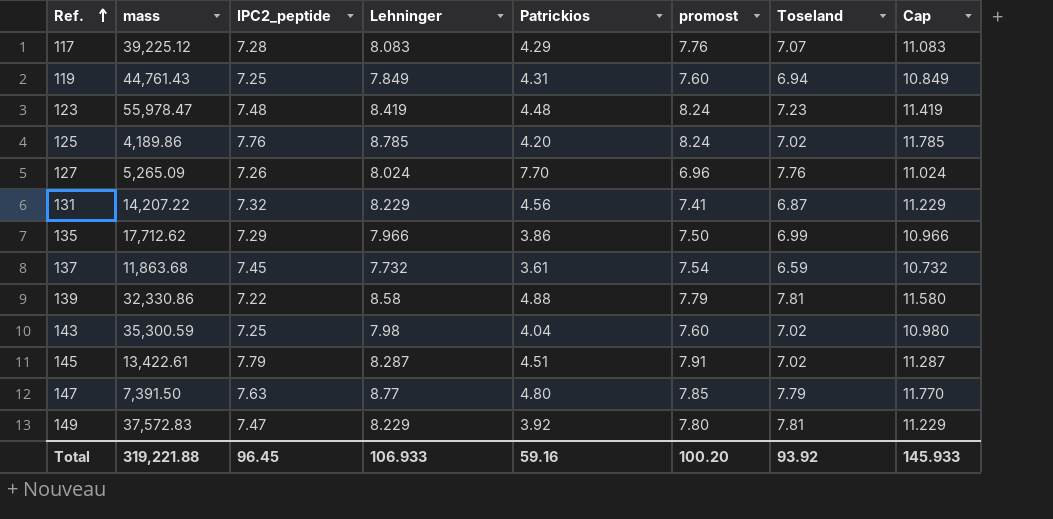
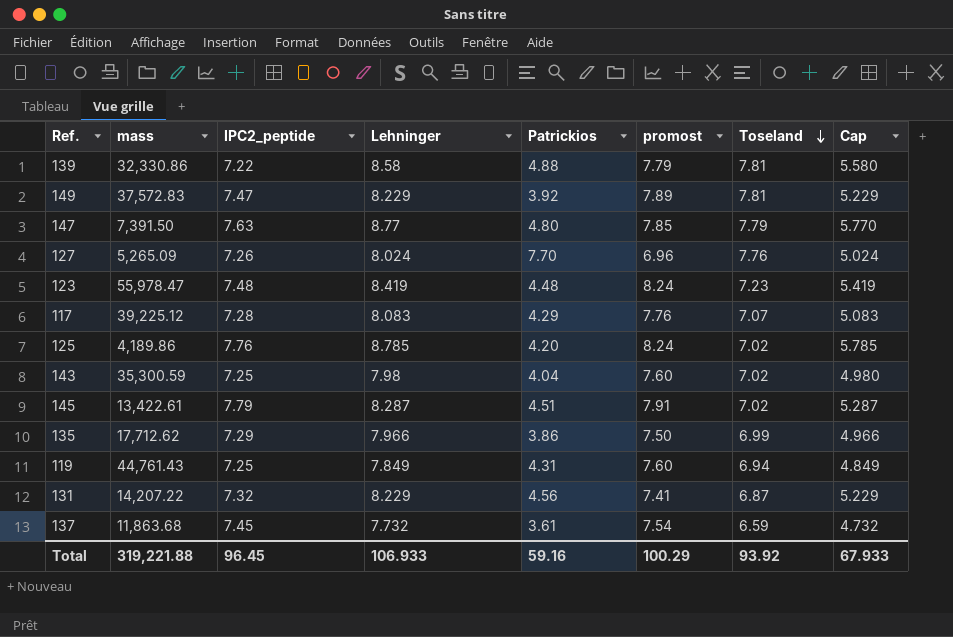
row order: Ref. ascending -> Toseland descending
column Cap | formula: [Lehninger] + 3 -> [Lehninger] - 3
149 | promost: 7.80 -> 7.89
Total | promost: 100.20 -> 100.29
Total | Cap: 145.933 -> 67.933

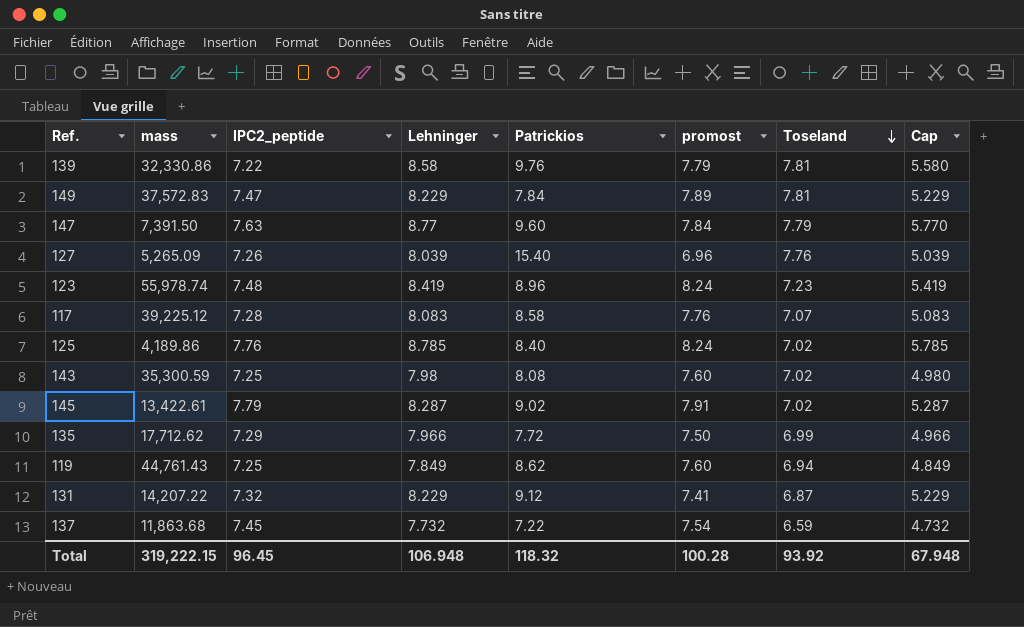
139 | Patrickios: 4.88 -> 9.76
149 | Patrickios: 3.92 -> 7.84
147 | Patrickios: 4.80 -> 9.60
147 | promost: 7.85 -> 7.84
127 | Lehninger: 8.024 -> 8.039
127 | Patrickios: 7.70 -> 15.40
127 | Cap: 5.024 -> 5.039
123 | mass: 55,978.47 -> 55,978.74
123 | Patrickios: 4.48 -> 8.96
117 | Patrickios: 4.29 -> 8.58
125 | Patrickios: 4.20 -> 8.40
143 | Patrickios: 4.04 -> 8.08
145 | Patrickios: 4.51 -> 9.02
135 | Patrickios: 3.86 -> 7.72
119 | Patrickios: 4.31 -> 8.62
131 | Patrickios: 4.56 -> 9.12
137 | Patrickios: 3.61 -> 7.22
Total | mass: 319,221.88 -> 319,222.15
Total | Lehninger: 106.933 -> 106.948
Total | Patrickios: 59.16 -> 118.32
Total | promost: 100.29 -> 100.28
Total | Cap: 67.933 -> 67.948

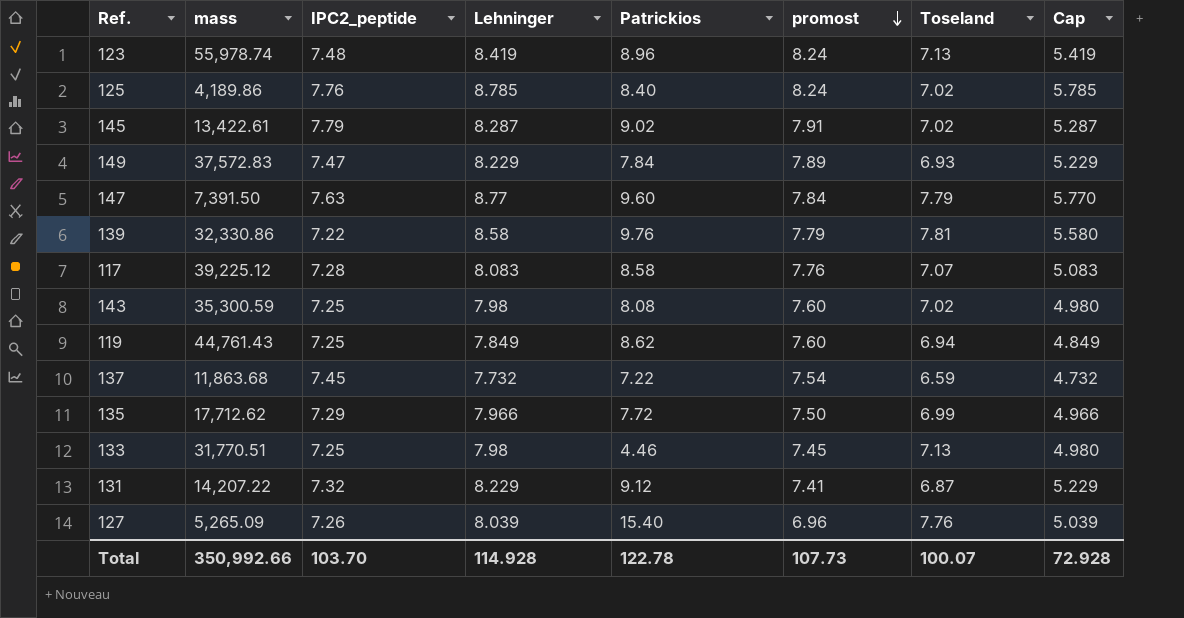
row order: Toseland descending -> promost descending
123 | Toseland: 7.23 -> 7.13
149 | Toseland: 7.81 -> 6.93
row 133: none -> 31,770.51 | 7.25 | 7.98 | 4.46 | 7.45 | 7.13 | 4.980
Total | mass: 319,222.15 -> 350,992.66
Total | IPC2_peptide: 96.45 -> 103.70
Total | Lehninger: 106.948 -> 114.928
Total | Patrickios: 118.32 -> 122.78
Total | promost: 100.28 -> 107.73
Total | Toseland: 93.92 -> 100.07
Total | Cap: 67.948 -> 72.928

